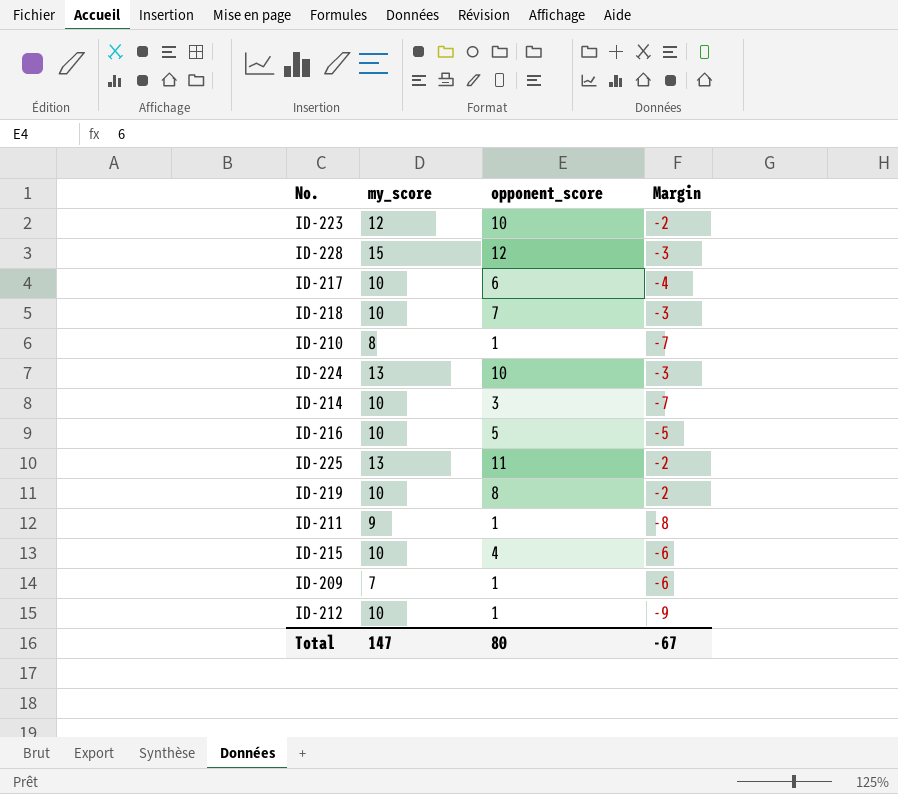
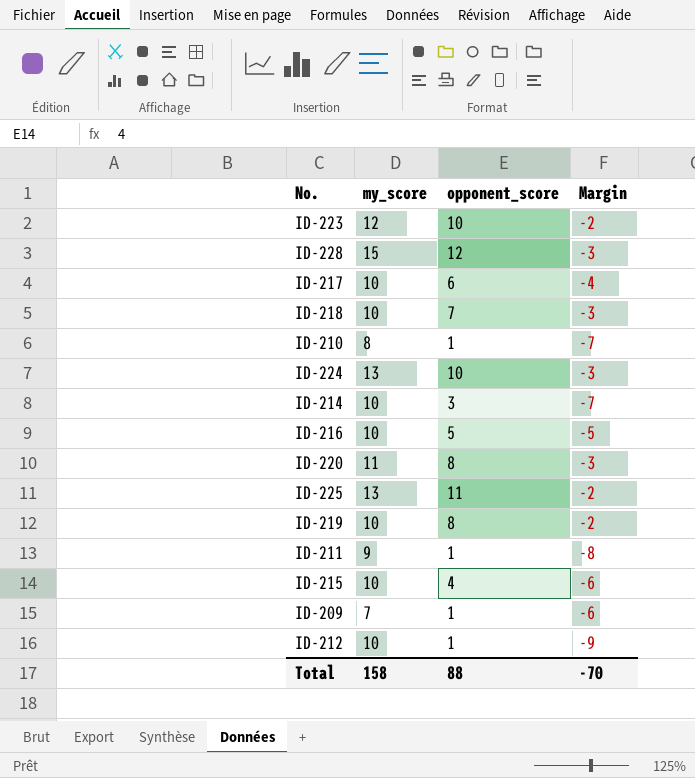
row ID-220: none -> 11 | 8 | -3
Total | my_score: 147 -> 158
Total | opponent_score: 80 -> 88
Total | Margin: -67 -> -70

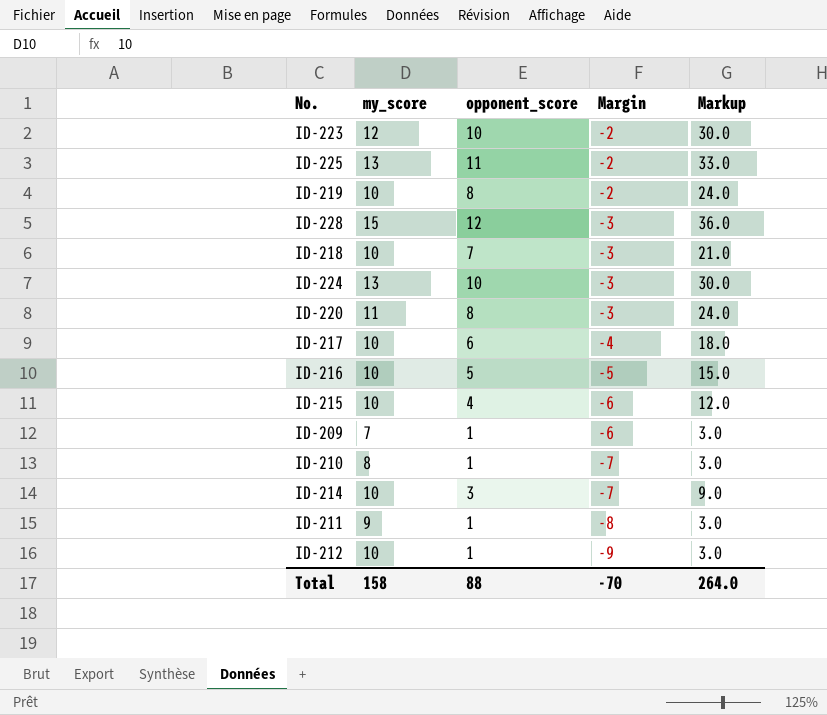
row order: none -> Margin descending
column Markup | formula: none -> [opponent_score] * 3

